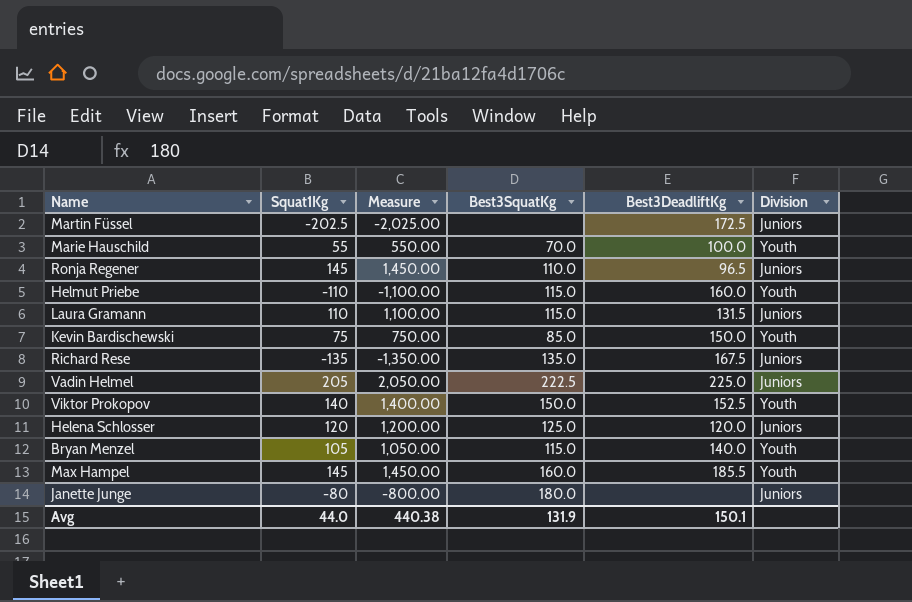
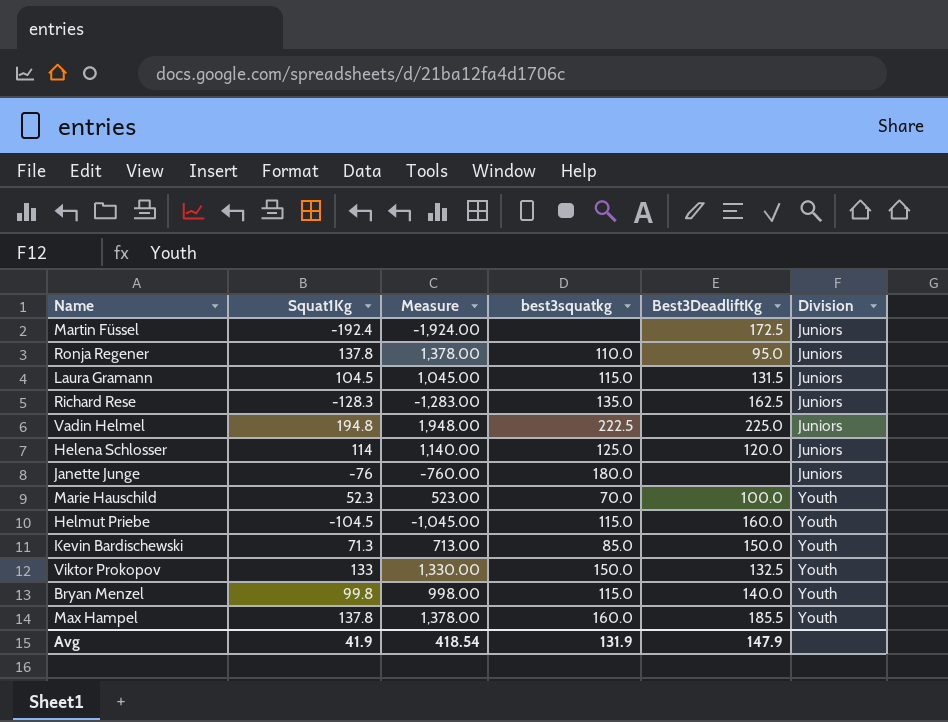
row order: none -> Division ascending
column name: Best3SquatKg -> best3squatkg
Martin Füssel | Squat1Kg: -202.5 -> -192.4
Martin Füssel | Measure: -2,025.00 -> -1,924.00
Ronja Regener | Squat1Kg: 145 -> 137.8
Ronja Regener | Measure: 1,450.00 -> 1,378.00
Ronja Regener | Best3DeadliftKg: 96.5 -> 95.0
Laura Gramann | Squat1Kg: 110 -> 104.5
Laura Gramann | Measure: 1,100.00 -> 1,045.00
Richard Rese | Squat1Kg: -135 -> -128.3
Richard Rese | Measure: -1,350.00 -> -1,283.00
Richard Rese | Best3DeadliftKg: 167.5 -> 162.5
Vadin Helmel | Squat1Kg: 205 -> 194.8
Vadin Helmel | Measure: 2,050.00 -> 1,948.00
Helena Schlosser | Squat1Kg: 120 -> 114
Helena Schlosser | Measure: 1,200.00 -> 1,140.00
Janette Junge | Squat1Kg: -80 -> -76
Janette Junge | Measure: -800.00 -> -760.00
Marie Hauschild | Squat1Kg: 55 -> 52.3
Marie Hauschild | Measure: 550.00 -> 523.00
Helmut Priebe | Squat1Kg: -110 -> -104.5
Helmut Priebe | Measure: -1,100.00 -> -1,045.00
Kevin Bardischewski | Squat1Kg: 75 -> 71.3
Kevin Bardischewski | Measure: 750.00 -> 713.00
Viktor Prokopov | Squat1Kg: 140 -> 133
Viktor Prokopov | Measure: 1,400.00 -> 1,330.00
Viktor Prokopov | Best3DeadliftKg: 152.5 -> 132.5
Bryan Menzel | Squat1Kg: 105 -> 99.8
Bryan Menzel | Measure: 1,050.00 -> 998.00
Max Hampel | Squat1Kg: 145 -> 137.8
Max Hampel | Measure: 1,450.00 -> 1,378.00
Avg | Squat1Kg: 44.0 -> 41.9
Avg | Measure: 440.38 -> 418.54
Avg | Best3DeadliftKg: 150.1 -> 147.9

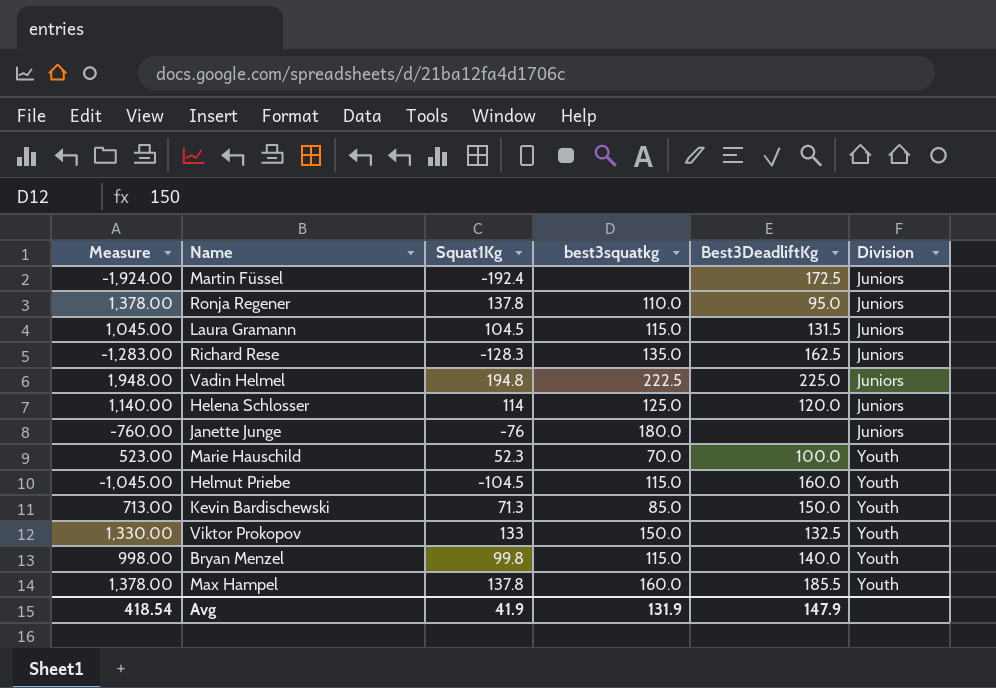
column Measure | position: 3 -> 1

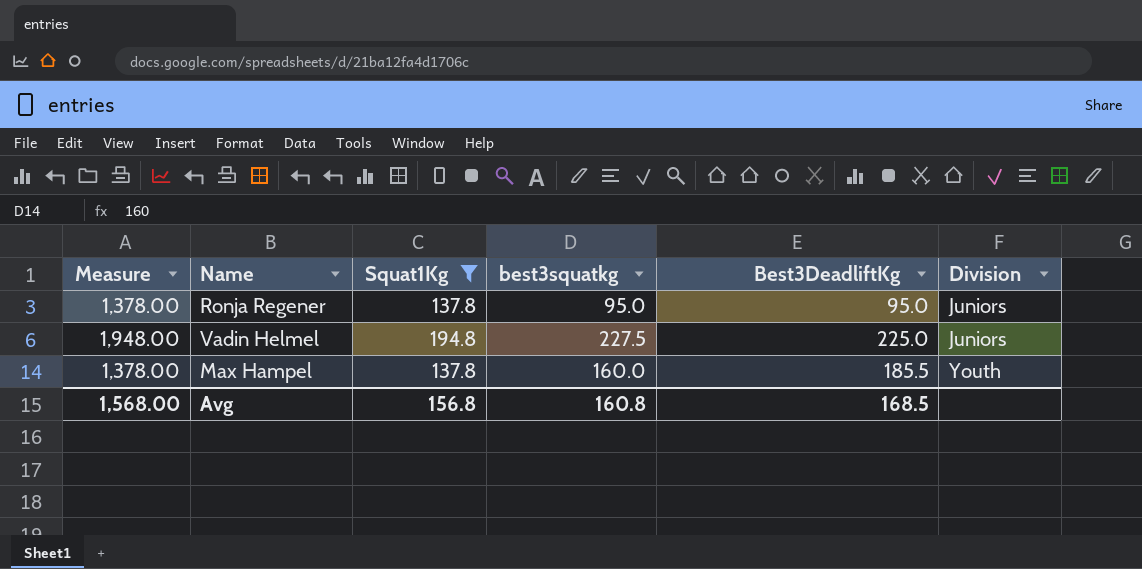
filter: none -> Squat1Kg >= 137.8
Ronja Regener | best3squatkg: 110.0 -> 95.0
Vadin Helmel | best3squatkg: 222.5 -> 227.5
Avg | Measure: 418.54 -> 1,568.00
Avg | Squat1Kg: 41.9 -> 156.8
Avg | best3squatkg: 131.9 -> 160.8
Avg | Best3DeadliftKg: 147.9 -> 168.5

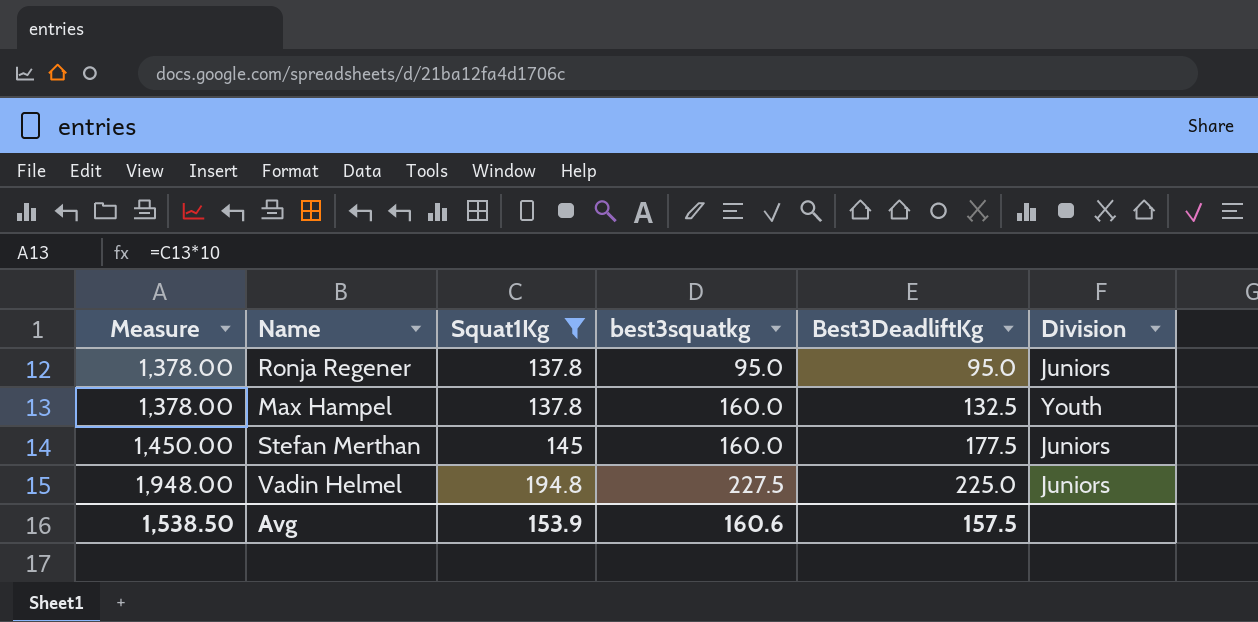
row order: Division ascending -> Measure ascending
Max Hampel | Best3DeadliftKg: 185.5 -> 132.5
row Stefan Merthan: none -> 1,450.00 | 145 | 160.0 | 177.5 | Juniors
Avg | Measure: 1,568.00 -> 1,538.50
Avg | Squat1Kg: 156.8 -> 153.9
Avg | best3squatkg: 160.8 -> 160.6
Avg | Best3DeadliftKg: 168.5 -> 157.5

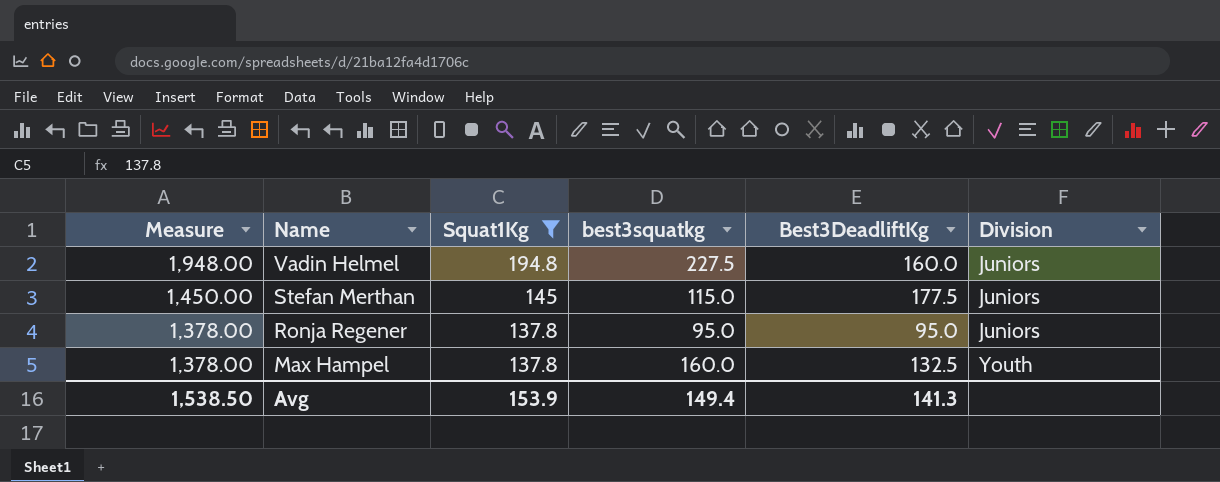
row order: Measure ascending -> Measure descending
Vadin Helmel | Best3DeadliftKg: 225.0 -> 160.0
Stefan Merthan | best3squatkg: 160.0 -> 115.0
Avg | best3squatkg: 160.6 -> 149.4
Avg | Best3DeadliftKg: 157.5 -> 141.3

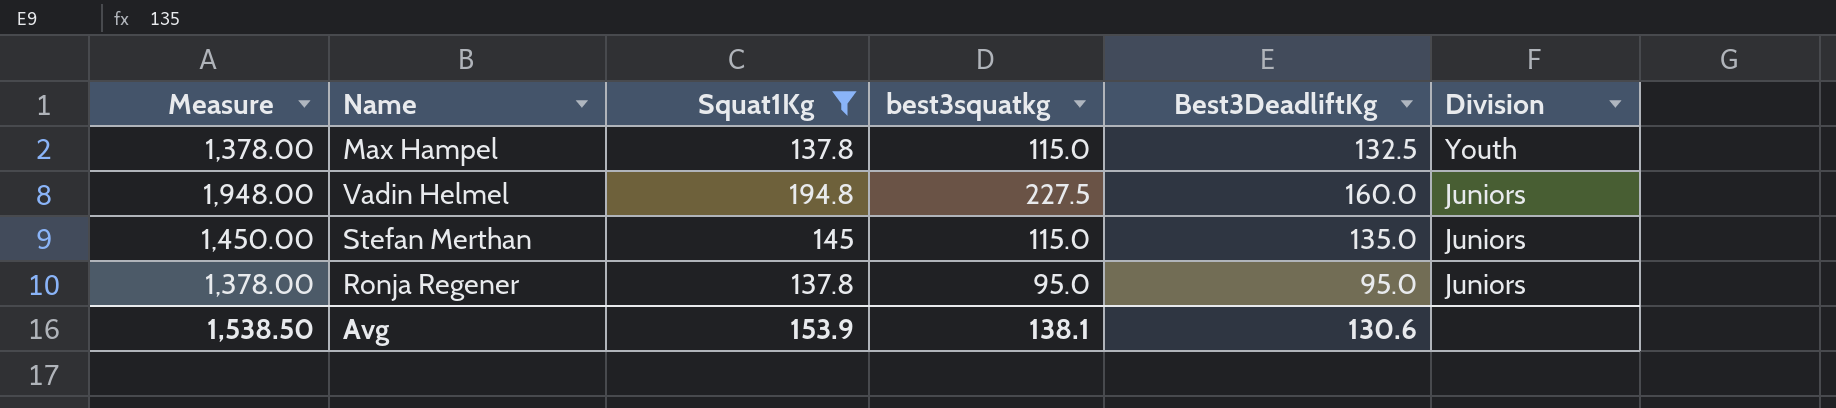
row order: Measure descending -> Division descending
Max Hampel | best3squatkg: 160.0 -> 115.0
Stefan Merthan | Best3DeadliftKg: 177.5 -> 135.0
Avg | best3squatkg: 149.4 -> 138.1
Avg | Best3DeadliftKg: 141.3 -> 130.6

